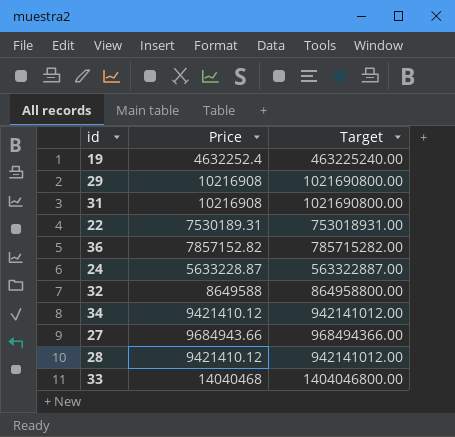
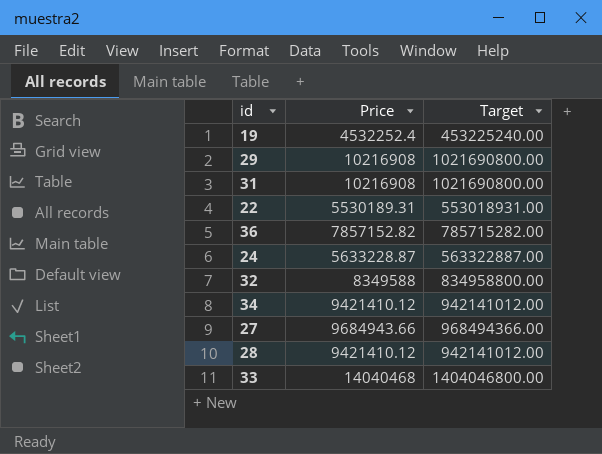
19 | Price: 4632252.4 -> 4532252.4
19 | Target: 463225240.00 -> 453225240.00
22 | Price: 7530189.31 -> 5530189.31
22 | Target: 753018931.00 -> 553018931.00
32 | Price: 8649588 -> 8349588
32 | Target: 864958800.00 -> 834958800.00

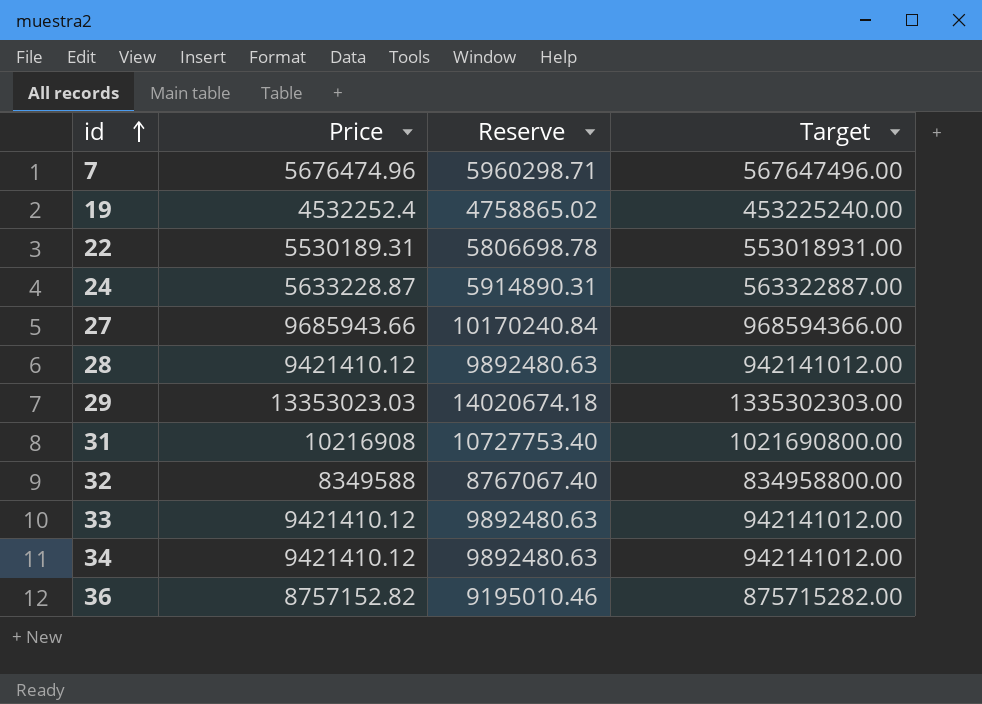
row order: none -> id ascending
column Reserve | formula: none -> [Price] * 1.05
row 7: none -> 5676474.96 | 5960298.71 | 567647496.00
27 | Price: 9684943.66 -> 9685943.66
27 | Target: 968494366.00 -> 968594366.00
29 | Price: 10216908 -> 13353023.03
29 | Target: 1021690800.00 -> 1335302303.00
33 | Price: 14040468 -> 9421410.12
33 | Target: 1404046800.00 -> 942141012.00
36 | Price: 7857152.82 -> 8757152.82
36 | Target: 785715282.00 -> 875715282.00

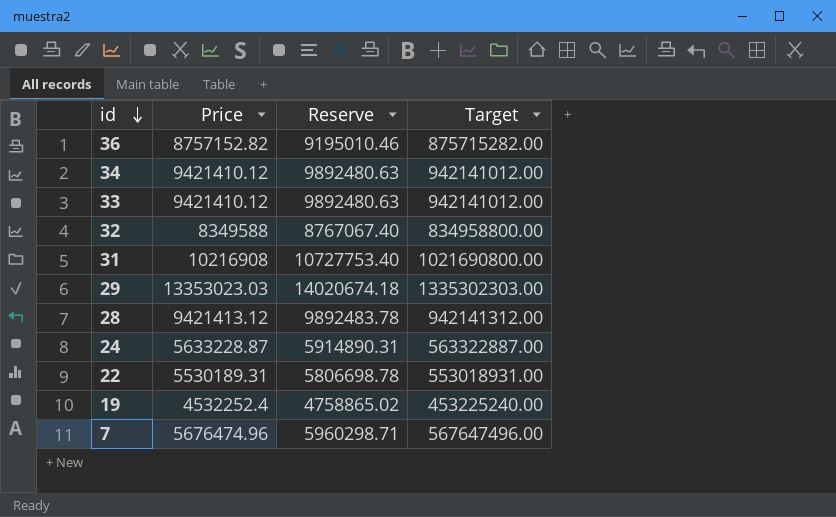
row order: id ascending -> id descending
row 27: 9685943.66 | 10170240.84 | 968594366.00 -> none
28 | Price: 9421410.12 -> 9421413.12
28 | Reserve: 9892480.63 -> 9892483.78
28 | Target: 942141012.00 -> 942141312.00

